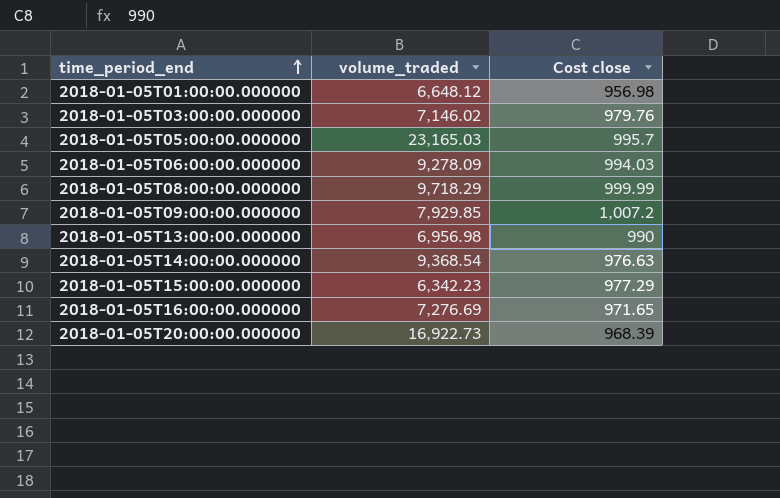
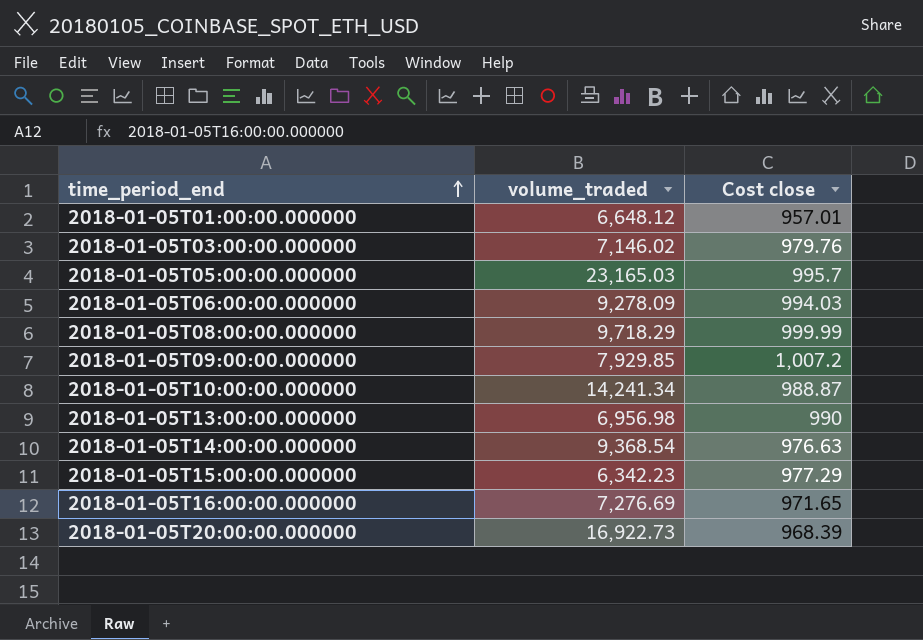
2018-01-05T01:00:00.000000 | Cost close: 956.98 -> 957.01
row 2018-01-05T10:00:00.000000: none -> 14,241.34 | 988.87

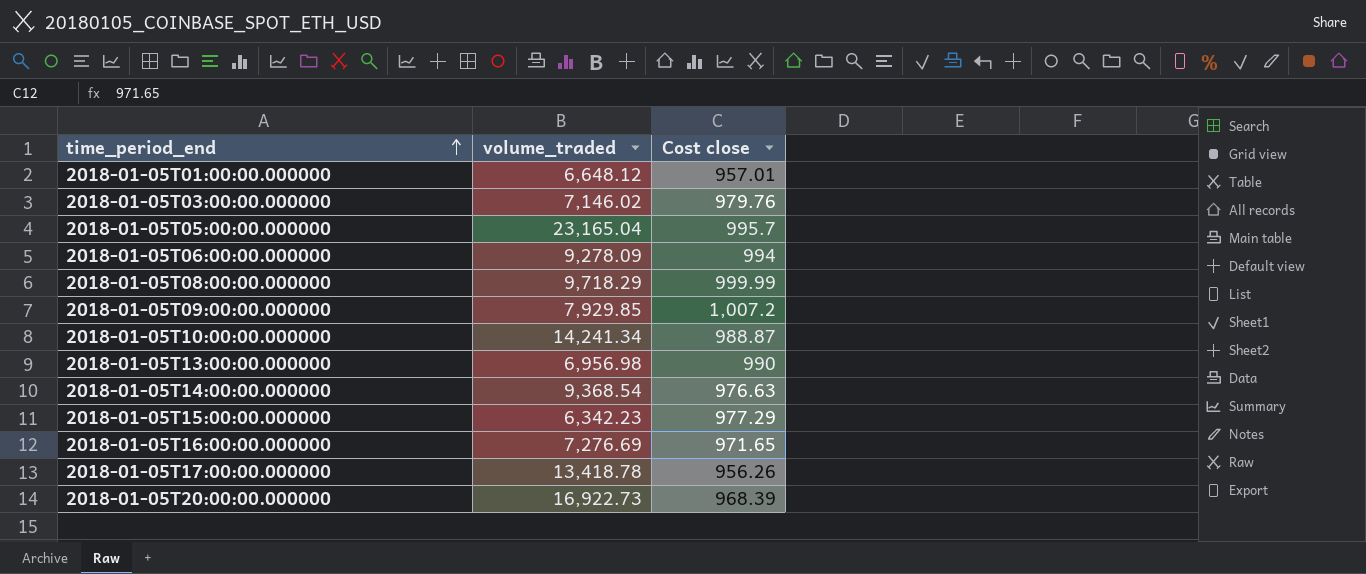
2018-01-05T05:00:00.000000 | volume_traded: 23,165.03 -> 23,165.04
2018-01-05T06:00:00.000000 | Cost close: 994.03 -> 994
row 2018-01-05T17:00:00.000000: none -> 13,418.78 | 956.26

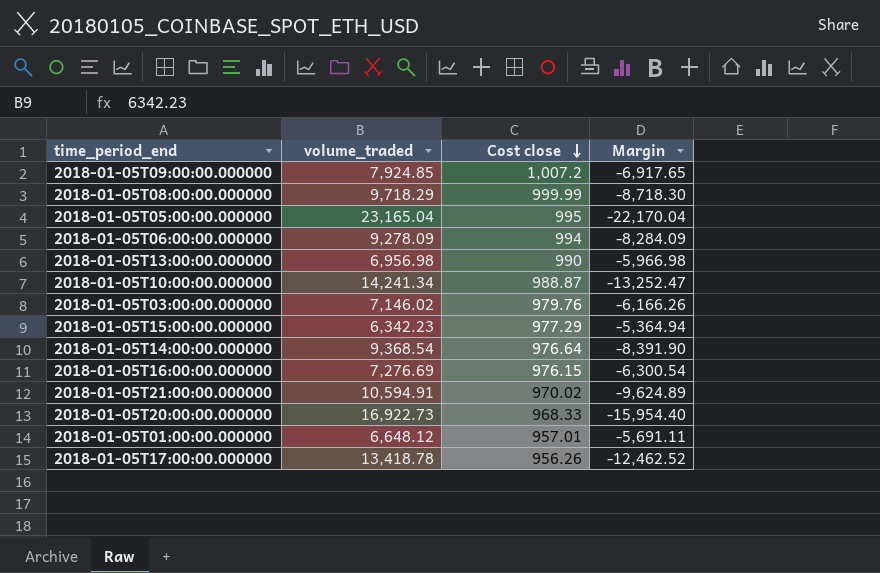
row order: time_period_end ascending -> Cost close descending
column Margin | formula: none -> [Cost close] - [volume_traded]
2018-01-05T09:00:00.000000 | volume_traded: 7,929.85 -> 7,924.85
2018-01-05T05:00:00.000000 | Cost close: 995.7 -> 995
2018-01-05T14:00:00.000000 | Cost close: 976.63 -> 976.64
2018-01-05T16:00:00.000000 | Cost close: 971.65 -> 976.15
row 2018-01-05T21:00:00.000000: none -> 10,594.91 | 970.02 | -9,624.89
2018-01-05T20:00:00.000000 | Cost close: 968.39 -> 968.33

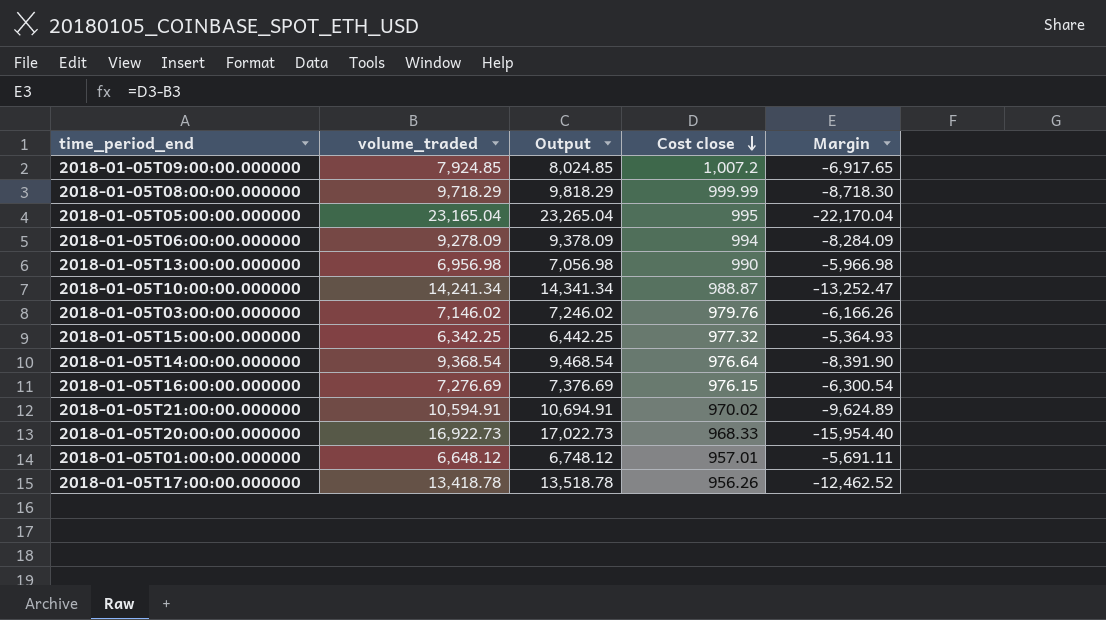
column Output | formula: none -> [volume_traded] + 100
2018-01-05T15:00:00.000000 | volume_traded: 6,342.23 -> 6,342.25
2018-01-05T15:00:00.000000 | Cost close: 977.29 -> 977.32
2018-01-05T15:00:00.000000 | Margin: -5,364.94 -> -5,364.93

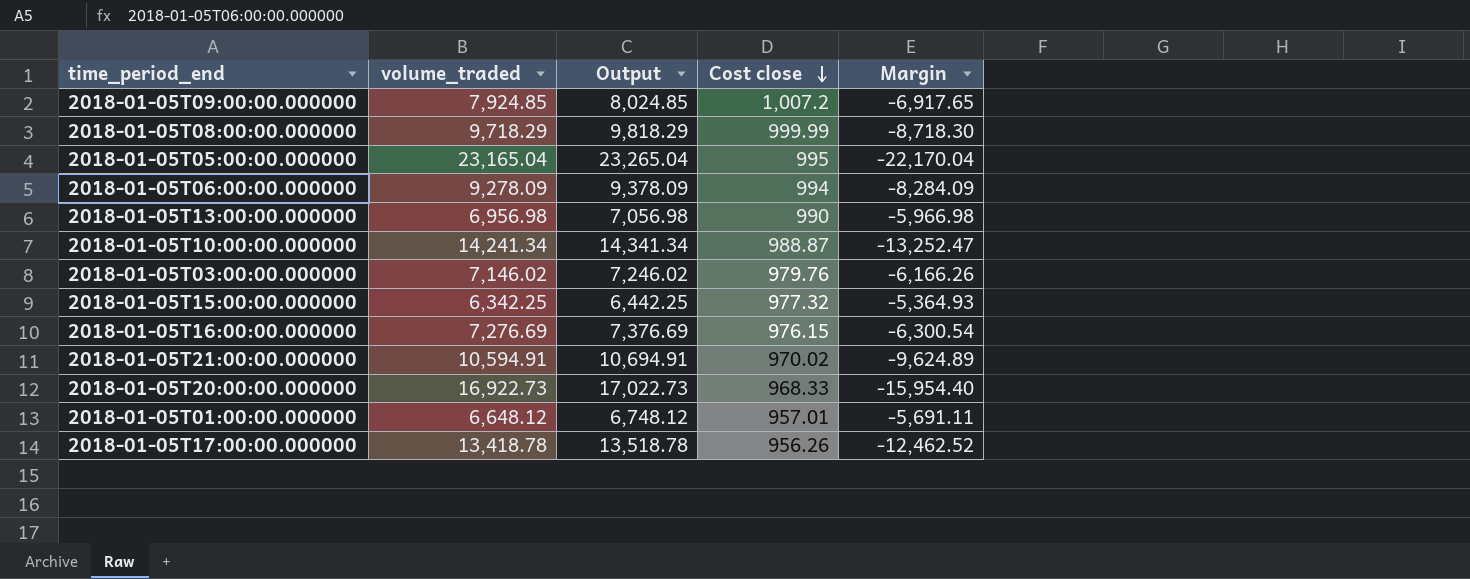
row 2018-01-05T14:00:00.000000: 9,368.54 | 9,468.54 | 976.64 | -8,391.90 -> none

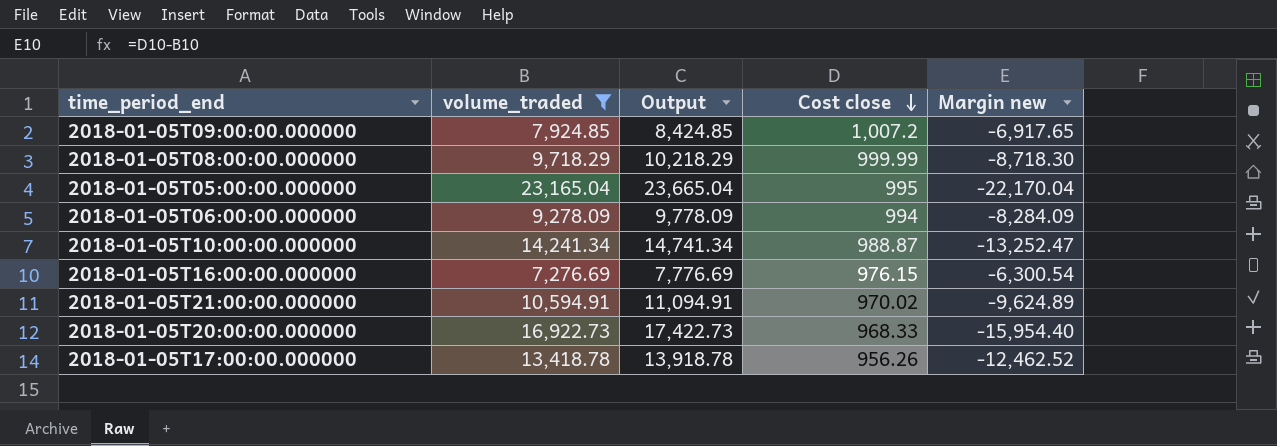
filter: none -> volume_traded >= 7,276.69
column Output | formula: [volume_traded] + 100 -> [volume_traded] + 500
column name: Margin -> Margin new

